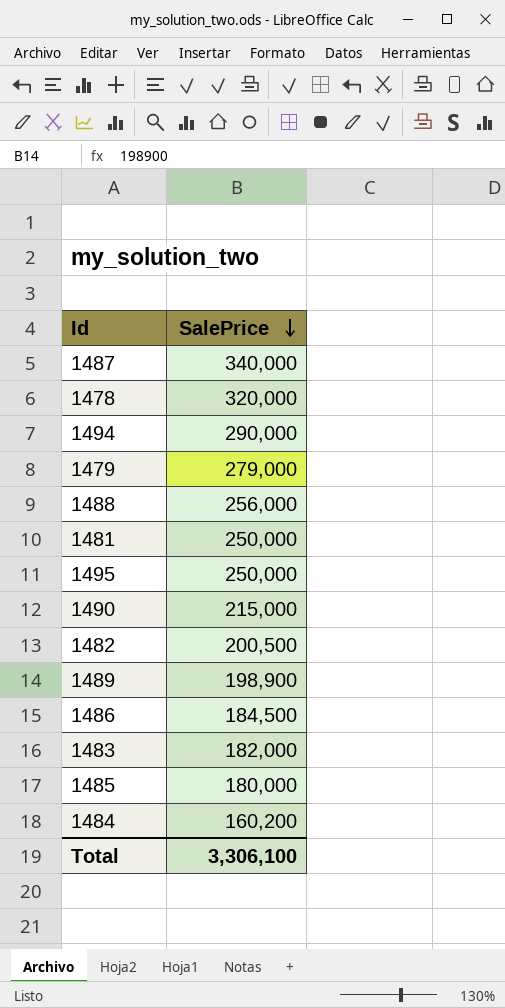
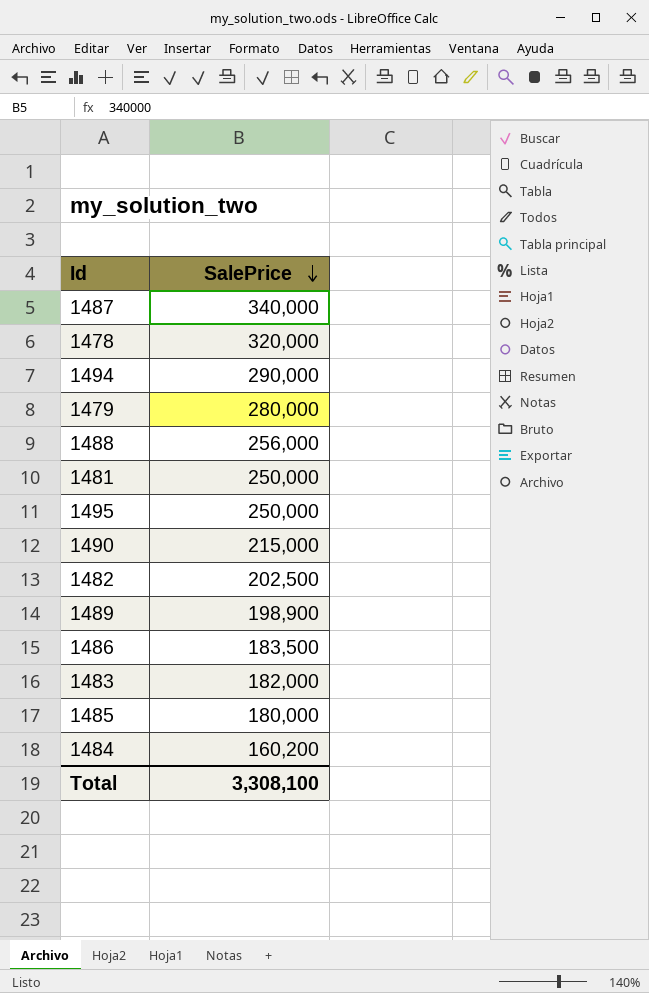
1479 | SalePrice: 279,000 -> 280,000
1482 | SalePrice: 200,500 -> 202,500
1486 | SalePrice: 184,500 -> 183,500
Total | SalePrice: 3,306,100 -> 3,308,100

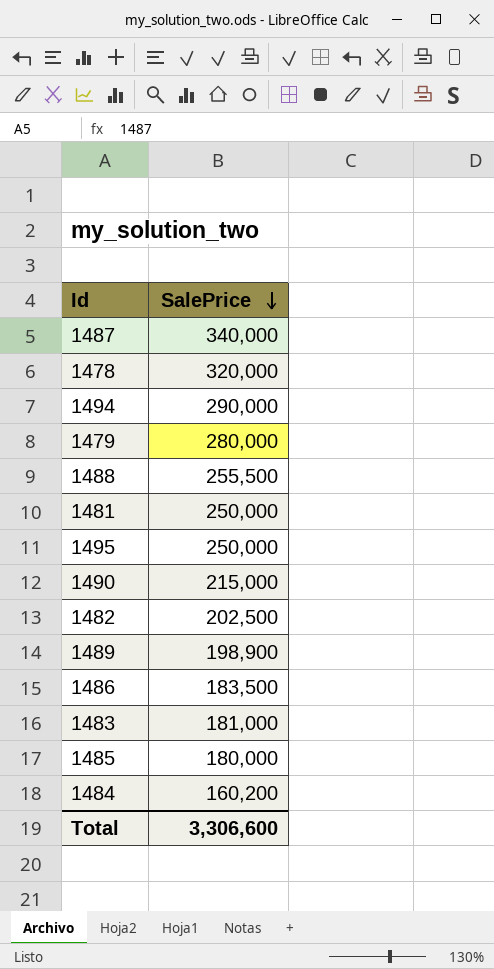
1488 | SalePrice: 256,000 -> 255,500
1483 | SalePrice: 182,000 -> 181,000
Total | SalePrice: 3,308,100 -> 3,306,600

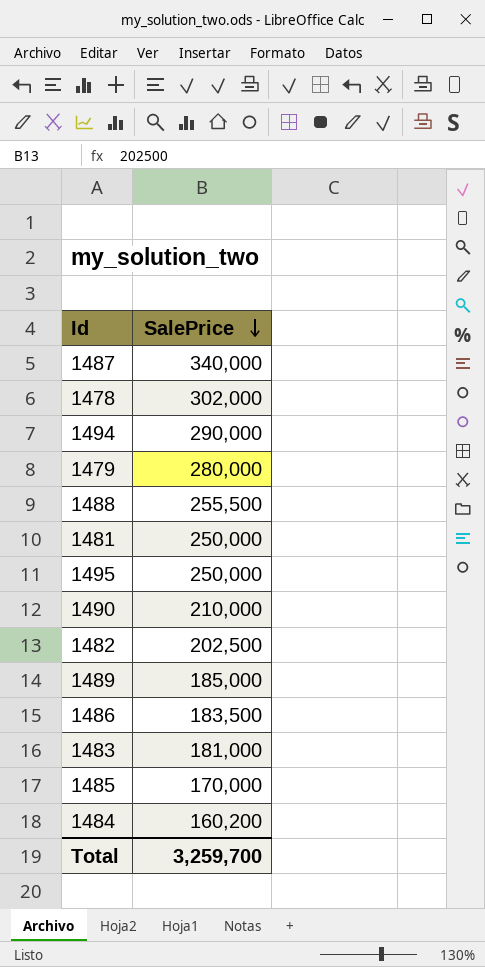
1478 | SalePrice: 320,000 -> 302,000
1490 | SalePrice: 215,000 -> 210,000
1489 | SalePrice: 198,900 -> 185,000
1485 | SalePrice: 180,000 -> 170,000
Total | SalePrice: 3,306,600 -> 3,259,700

